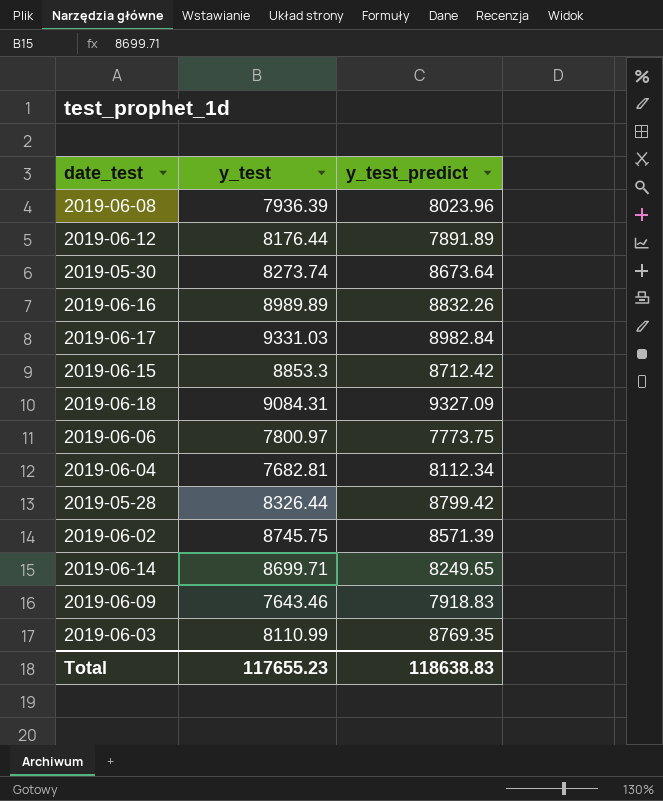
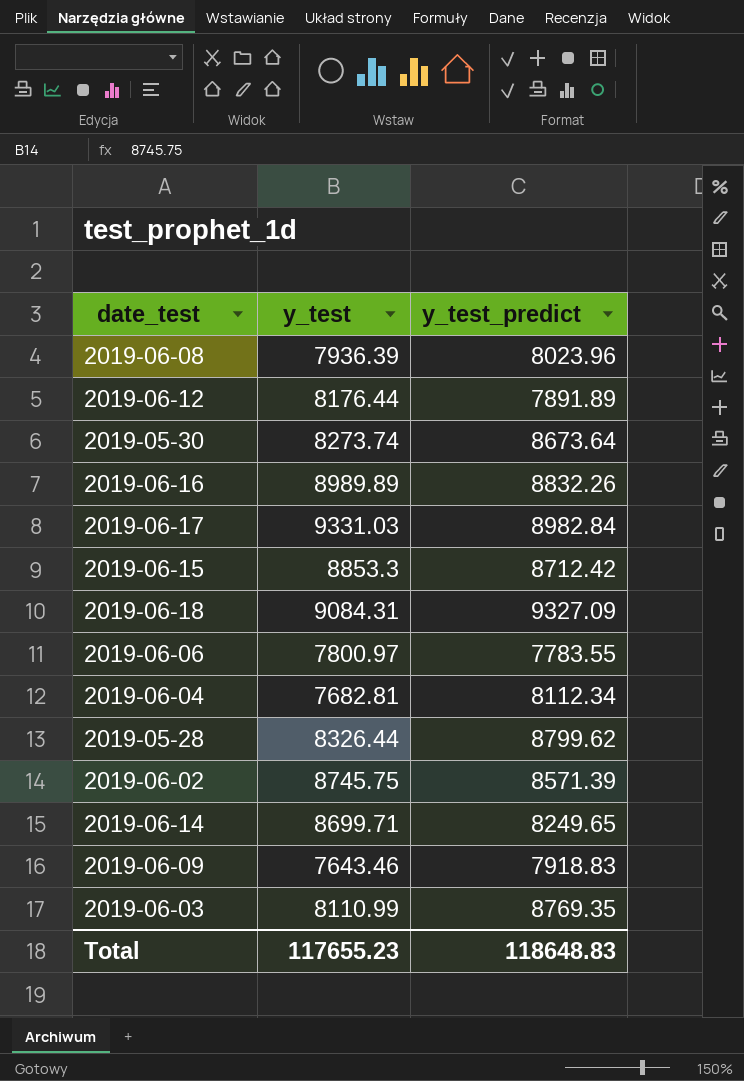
2019-06-06 | y_test_predict: 7773.75 -> 7783.55
2019-05-28 | y_test_predict: 8799.42 -> 8799.62
Total | y_test_predict: 118638.83 -> 118648.83

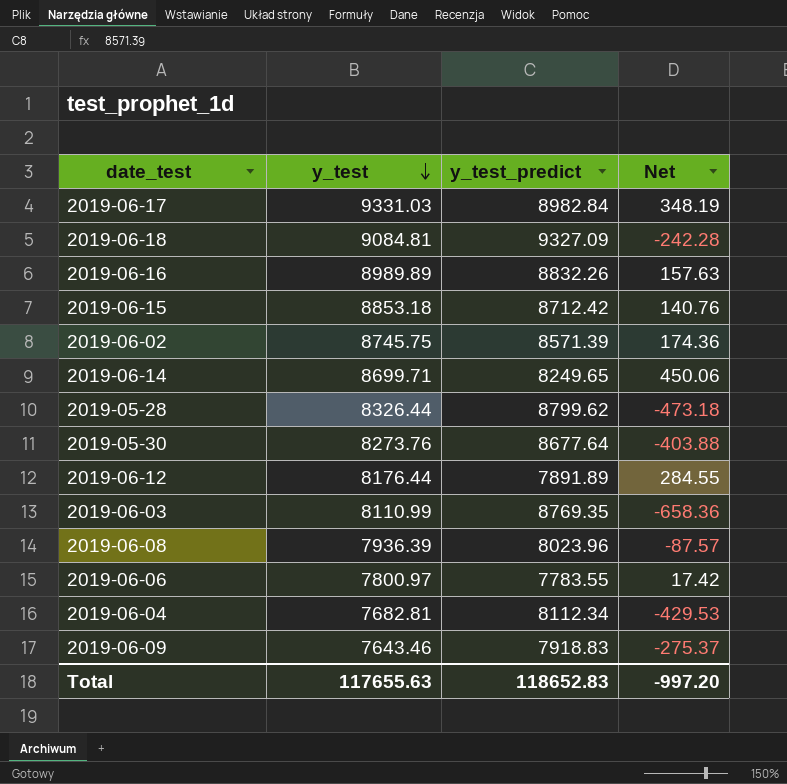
row order: none -> y_test descending
column Net | formula: none -> [y_test] - [y_test_predict]
2019-06-18 | y_test: 9084.31 -> 9084.81
2019-06-15 | y_test: 8853.3 -> 8853.18
2019-05-30 | y_test: 8273.74 -> 8273.76
2019-05-30 | y_test_predict: 8673.64 -> 8677.64
Total | y_test: 117655.23 -> 117655.63
Total | y_test_predict: 118648.83 -> 118652.83

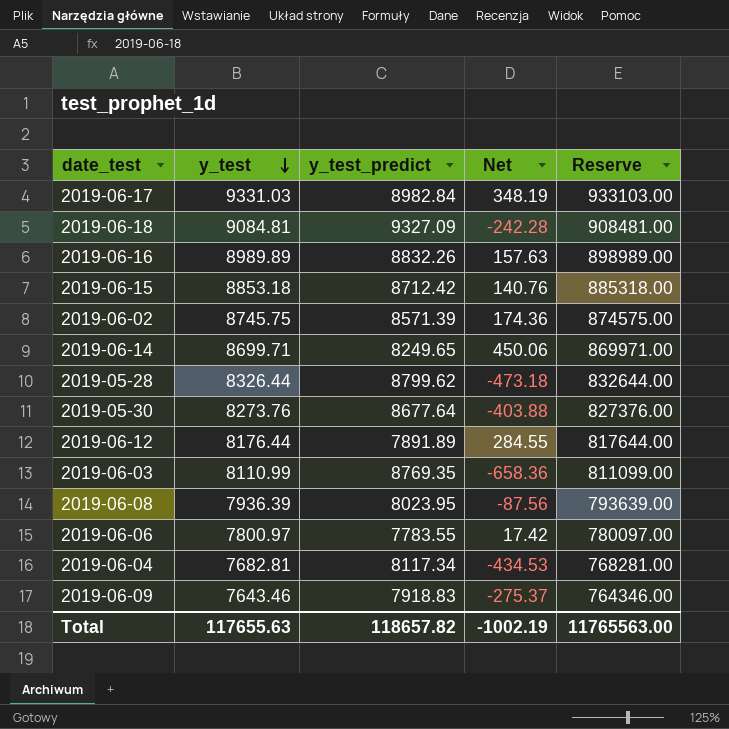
column Reserve | formula: none -> [y_test] * 100
2019-06-08 | y_test_predict: 8023.96 -> 8023.95
2019-06-08 | Net: -87.57 -> -87.56
2019-06-04 | y_test_predict: 8112.34 -> 8117.34
2019-06-04 | Net: -429.53 -> -434.53
Total | y_test_predict: 118652.83 -> 118657.82
Total | Net: -997.20 -> -1002.19

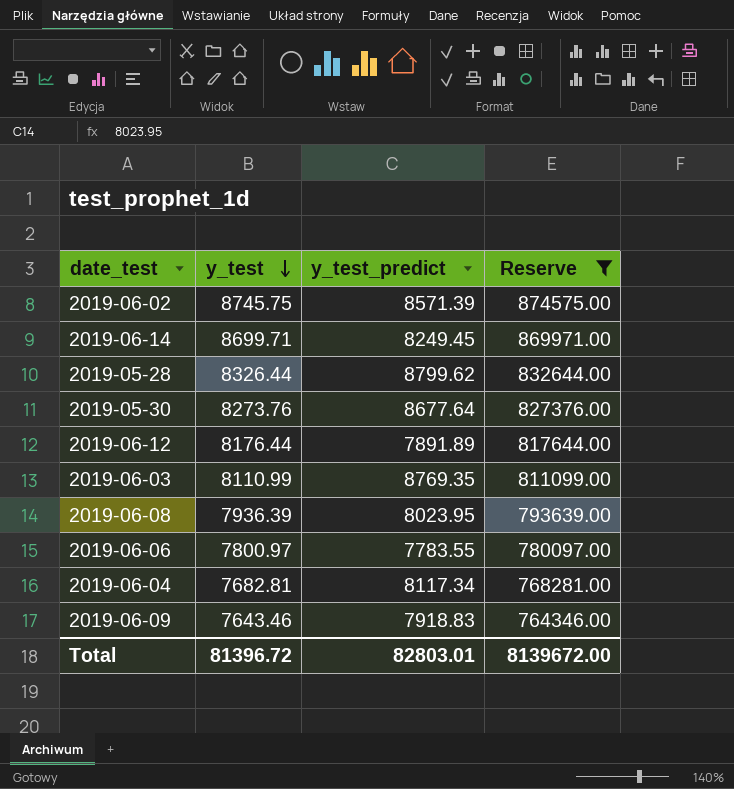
filter: none -> Reserve <= 874575.00
column Net | formula: [y_test] - [y_test_predict] -> none
2019-06-14 | y_test_predict: 8249.65 -> 8249.45
Total | y_test: 117655.63 -> 81396.72
Total | y_test_predict: 118657.82 -> 82803.01
Total | Reserve: 11765563.00 -> 8139672.00

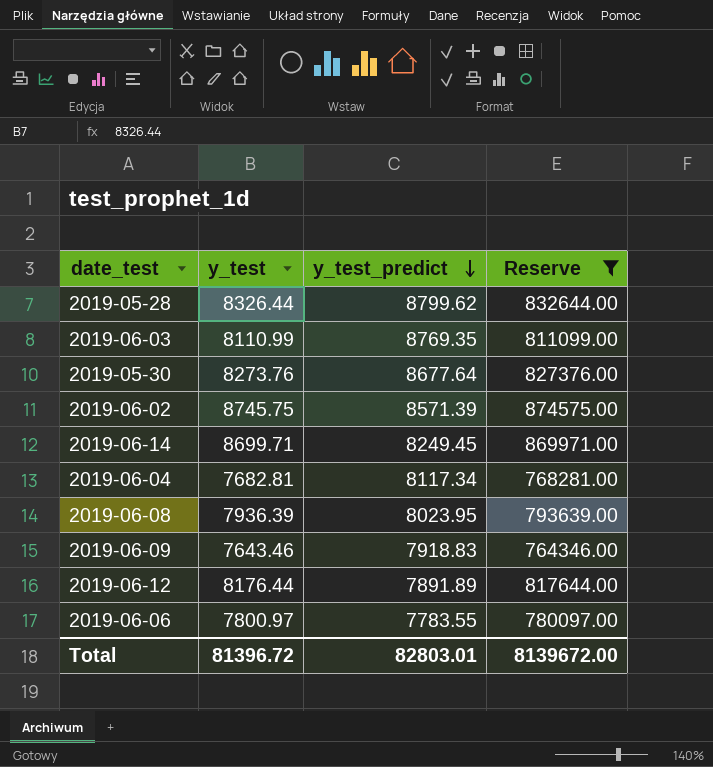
row order: y_test descending -> y_test_predict descending

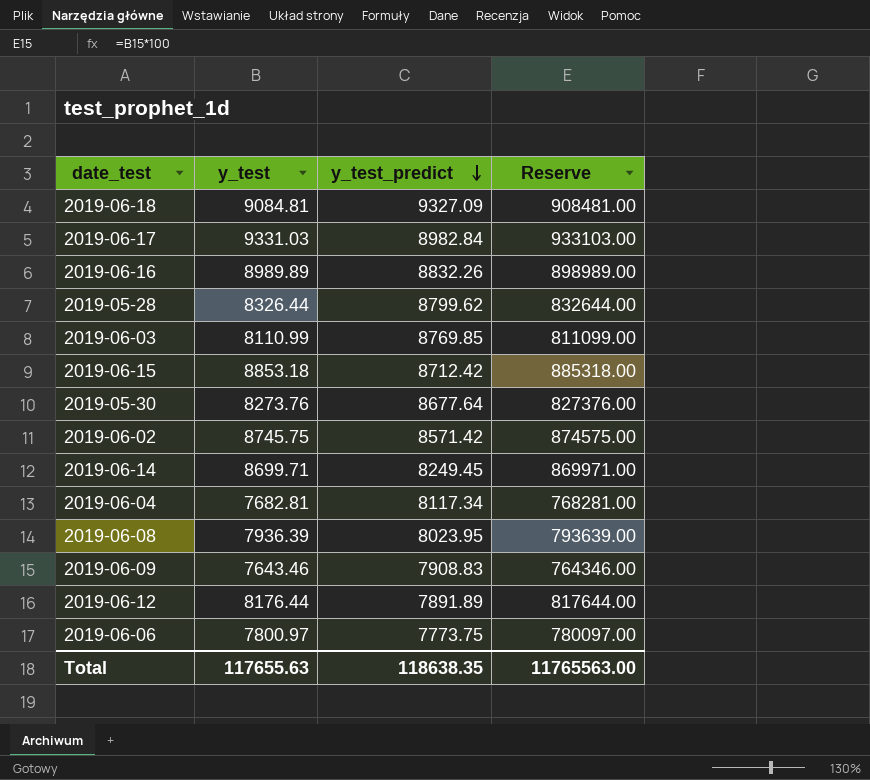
filter: Reserve <= 874575.00 -> none
2019-06-03 | y_test_predict: 8769.35 -> 8769.85
2019-06-02 | y_test_predict: 8571.39 -> 8571.42
2019-06-09 | y_test_predict: 7918.83 -> 7908.83
2019-06-06 | y_test_predict: 7783.55 -> 7773.75
Total | y_test: 81396.72 -> 117655.63
Total | y_test_predict: 82803.01 -> 118638.35
Total | Reserve: 8139672.00 -> 11765563.00

